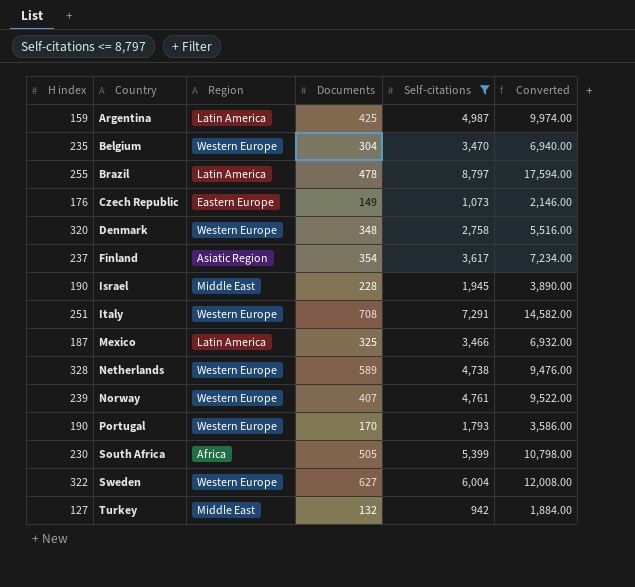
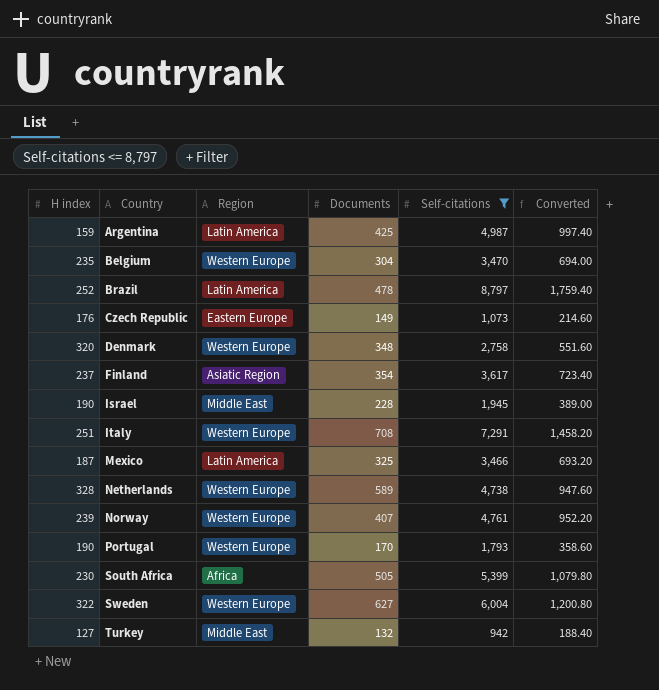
column Converted | formula: [Self-citations] * 2 -> [Self-citations] * 0.2
Brazil | H index: 255 -> 252

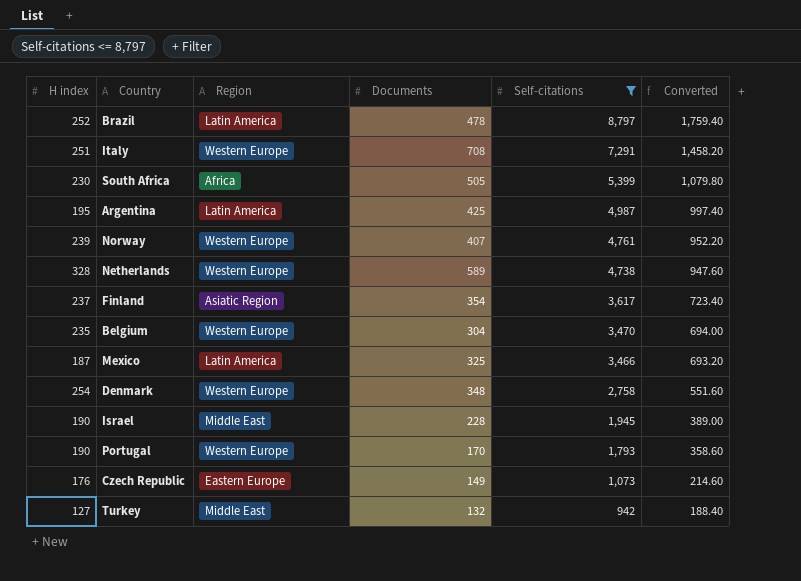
row order: Country ascending -> Self-citations descending
row Sweden: 322 | Western Europe | 627 | 6,004 | 1,200.80 -> none
Argentina | H index: 159 -> 195
Denmark | H index: 320 -> 254

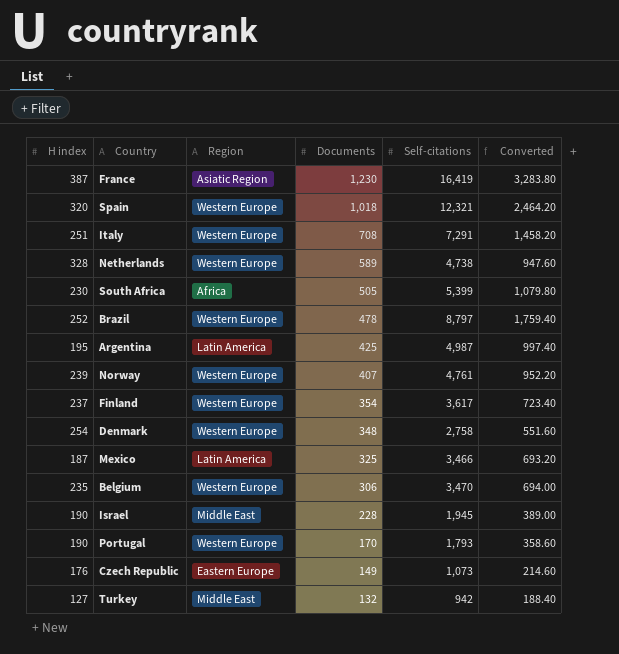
filter: Self-citations <= 8,797 -> none
row order: Self-citations descending -> Documents descending
Brazil | Region: Latin America -> Western Europe
Finland | Region: Asiatic Region -> Western Europe
Belgium | Documents: 304 -> 306

